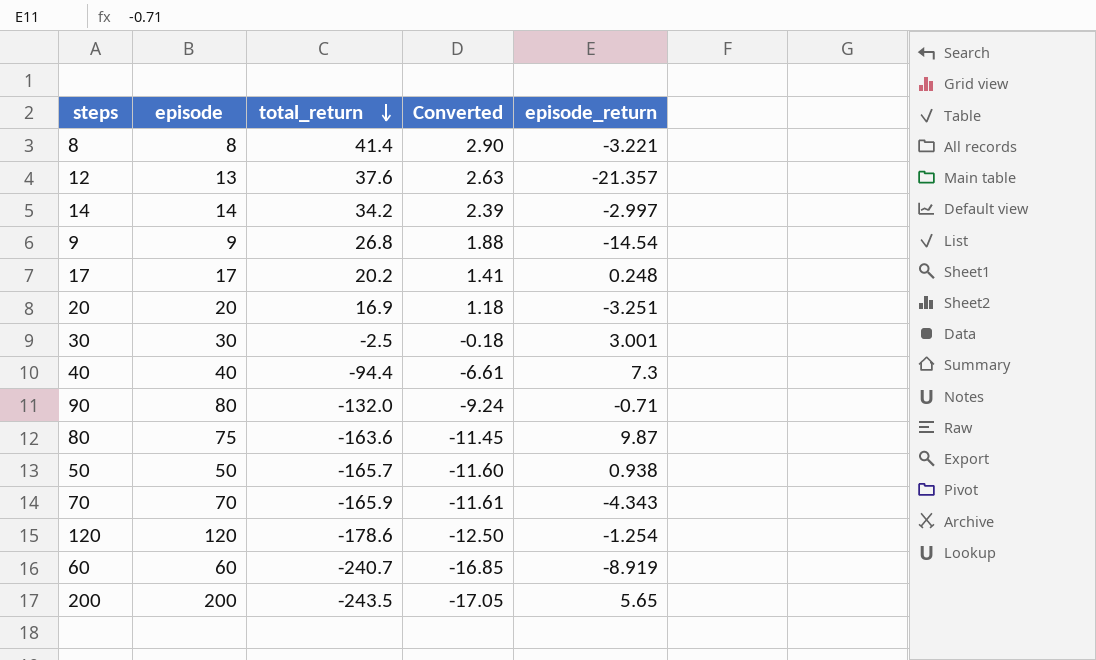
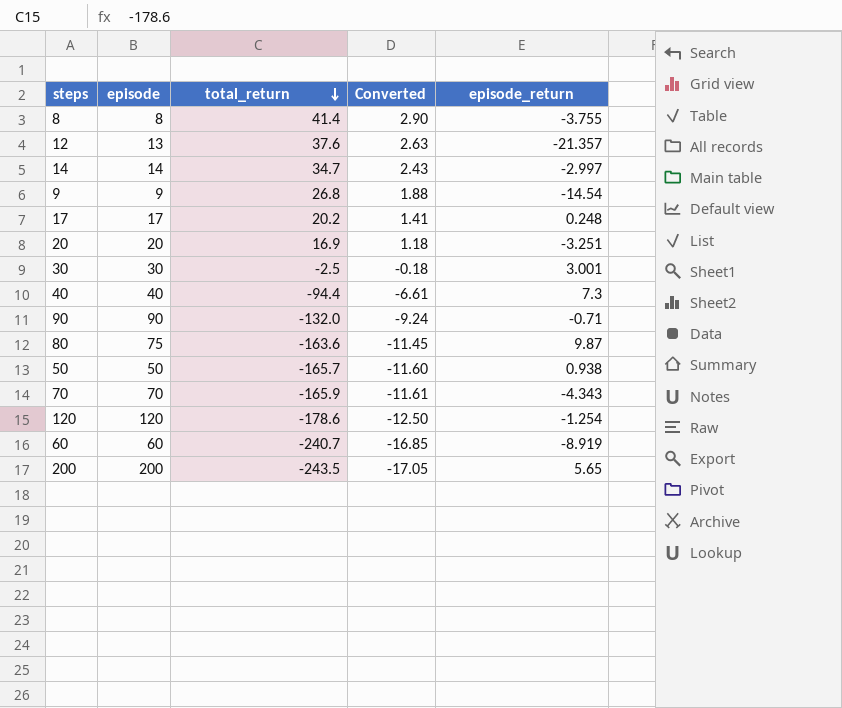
8 | episode_return: -3.221 -> -3.755
14 | total_return: 34.2 -> 34.7
14 | Converted: 2.39 -> 2.43
90 | episode: 80 -> 90

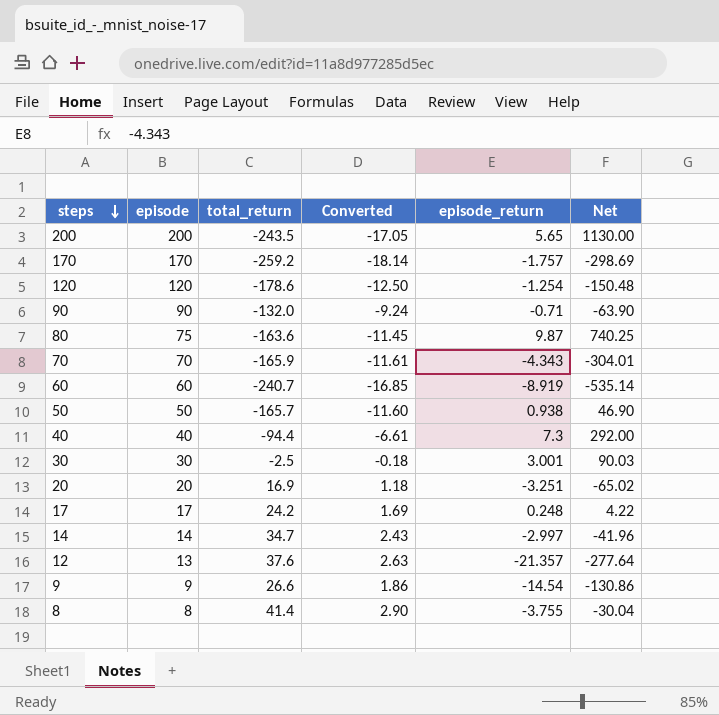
row order: total_return descending -> steps descending
column Net | formula: none -> [episode] * [episode_return]
row 170: none -> 170 | -259.2 | -18.14 | -1.757 | -298.69
17 | total_return: 20.2 -> 24.2
17 | Converted: 1.41 -> 1.69
9 | total_return: 26.8 -> 26.6
9 | Converted: 1.88 -> 1.86

